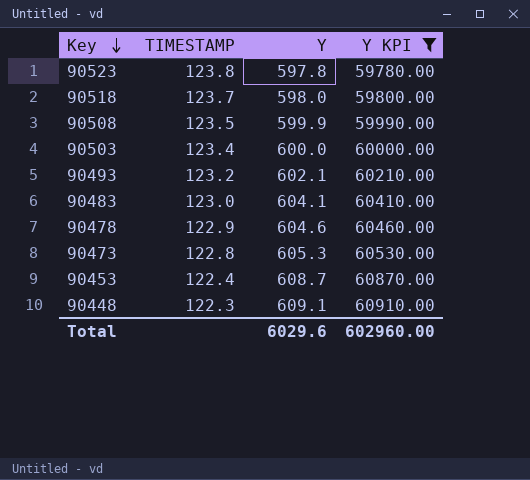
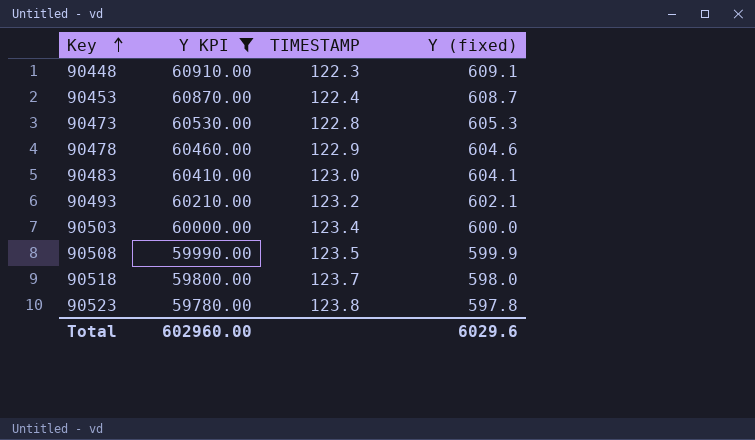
row order: Key descending -> Key ascending
column Y KPI | position: 4 -> 2
column name: Y -> Y (fixed)

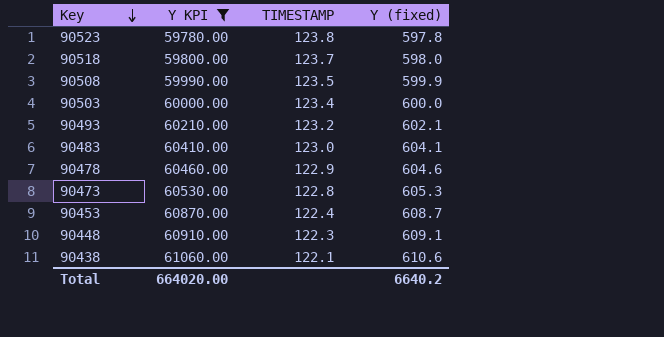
row order: Key ascending -> Key descending
row 90438: none -> 61060.00 | 122.1 | 610.6
Total | Y KPI: 602960.00 -> 664020.00
Total | Y (fixed): 6029.6 -> 6640.2

